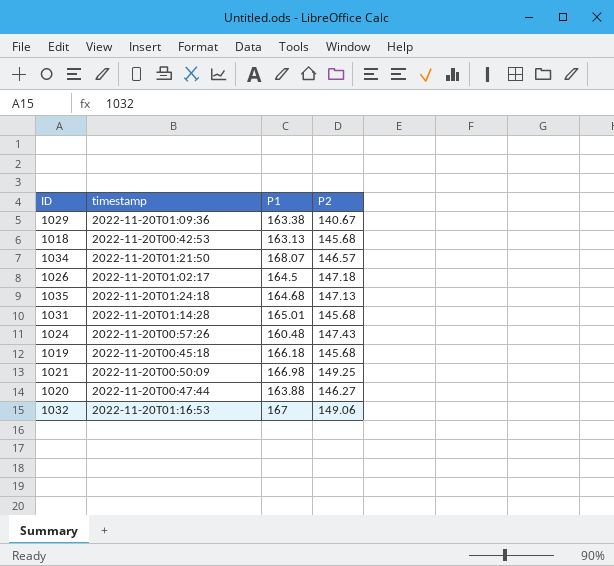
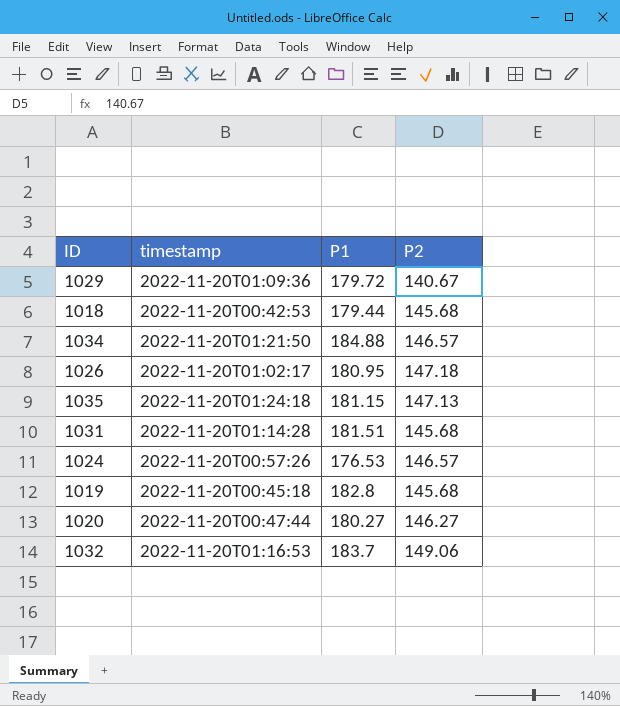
row 1021: 2022-11-20T00:50:09 | 166.98 | 149.25 -> none
1029 | P1: 163.38 -> 179.72
1018 | P1: 163.13 -> 179.44
1034 | P1: 168.07 -> 184.88
1026 | P1: 164.5 -> 180.95
1035 | P1: 164.68 -> 181.15
1031 | P1: 165.01 -> 181.51
1024 | P1: 160.48 -> 176.53
1024 | P2: 147.43 -> 146.57
1019 | P1: 166.18 -> 182.8
1020 | P1: 163.88 -> 180.27
1032 | P1: 167 -> 183.7

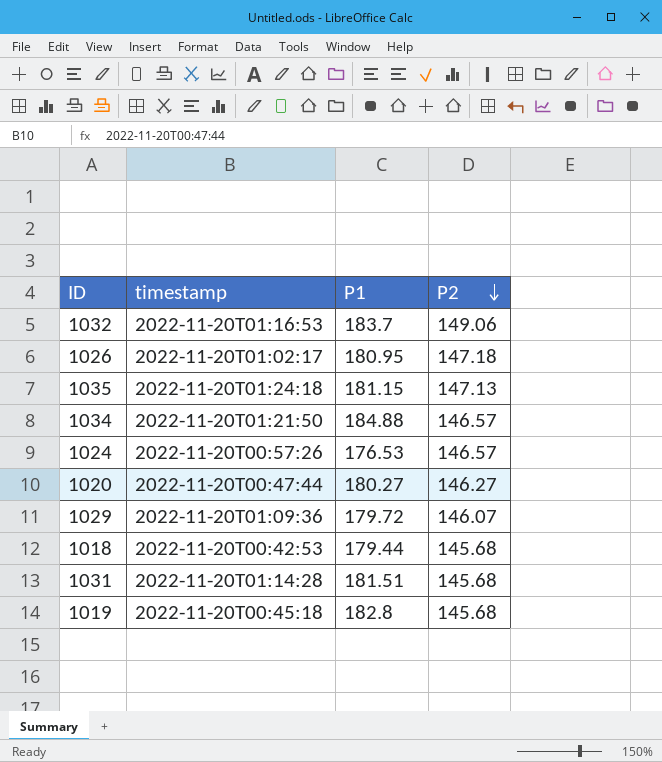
row order: none -> P2 descending
1029 | P2: 140.67 -> 146.07

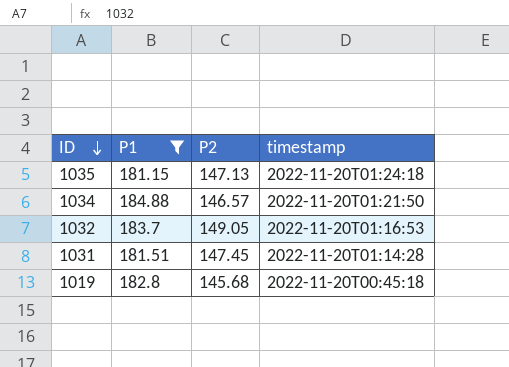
filter: none -> P1 >= 181.15
row order: P2 descending -> ID descending
column timestamp | position: 2 -> 4
1032 | P2: 149.06 -> 149.05
1031 | P2: 145.68 -> 147.45

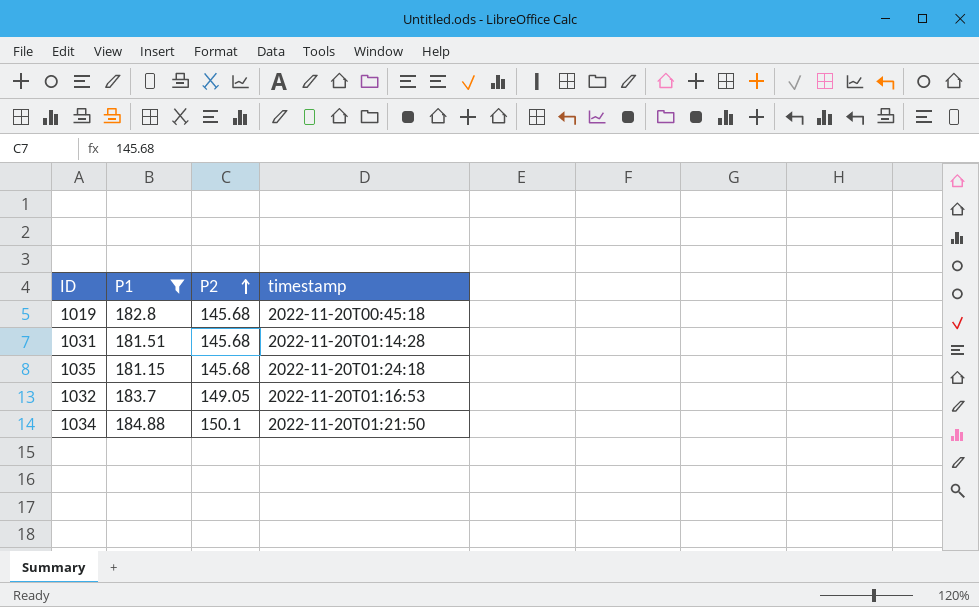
row order: ID descending -> P2 ascending
1031 | P2: 147.45 -> 145.68
1035 | P2: 147.13 -> 145.68
1034 | P2: 146.57 -> 150.1

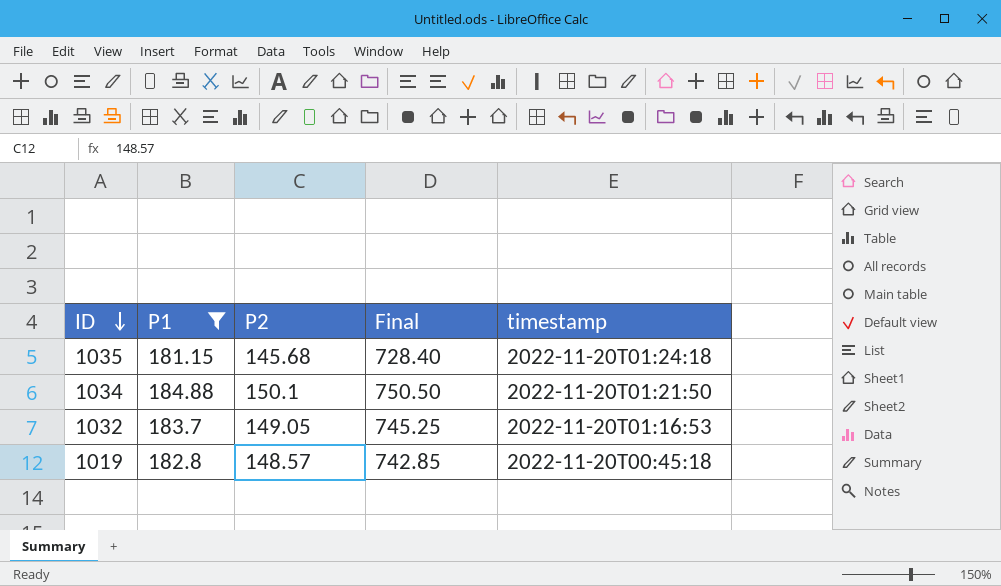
row order: P2 ascending -> ID descending
column Final | formula: none -> [P2] * 5
row 1031: 181.51 | 145.68 | 2022-11-20T01:14:28 -> none
1019 | P2: 145.68 -> 148.57

